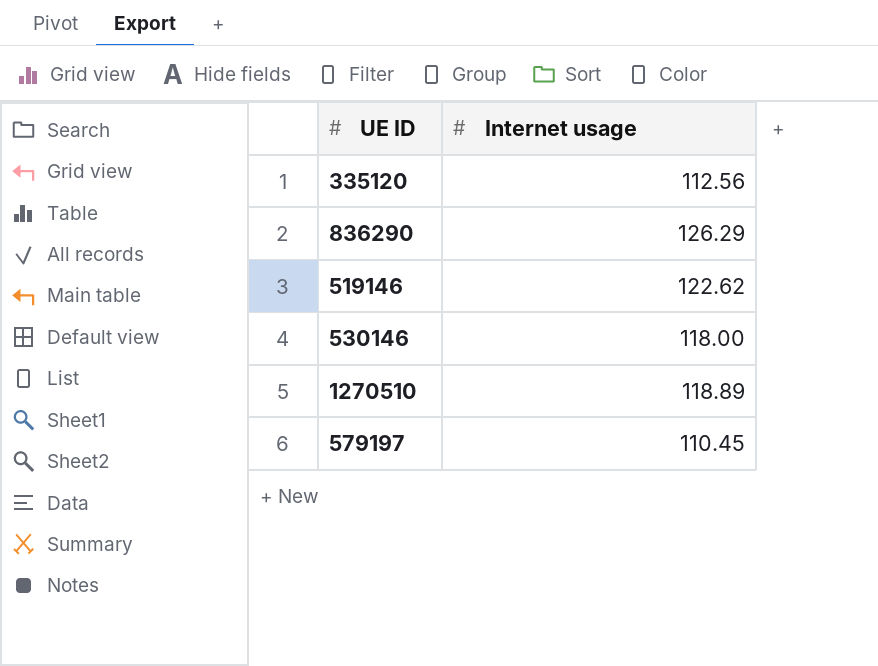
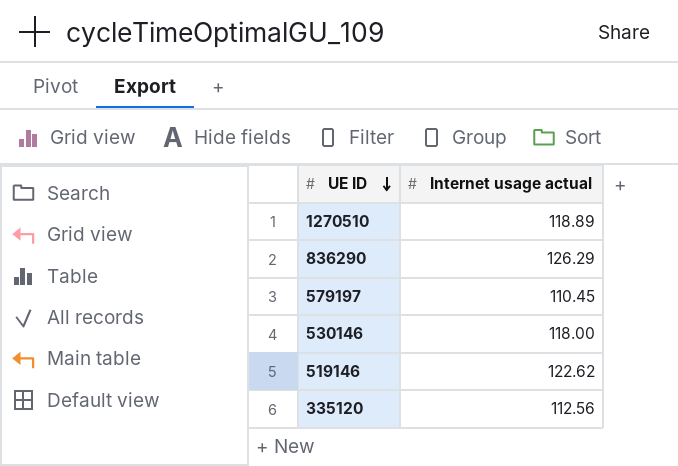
row order: none -> UE ID descending
column name: Internet usage -> Internet usage actual

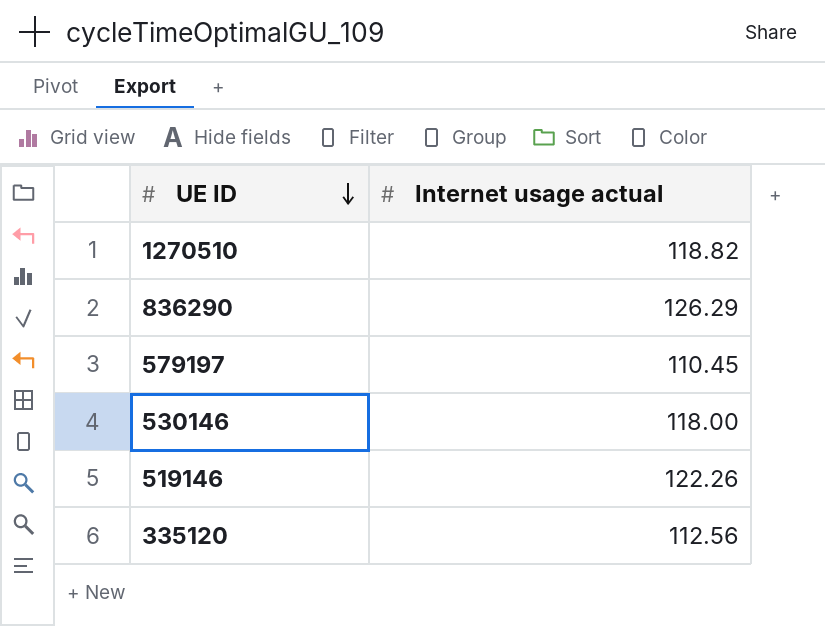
1270510 | Internet usage actual: 118.89 -> 118.82
519146 | Internet usage actual: 122.62 -> 122.26

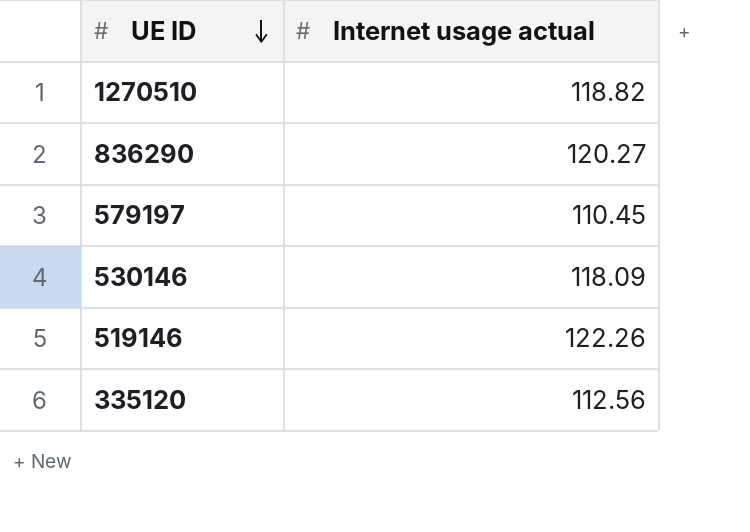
836290 | Internet usage actual: 126.29 -> 120.27
530146 | Internet usage actual: 118.00 -> 118.09

